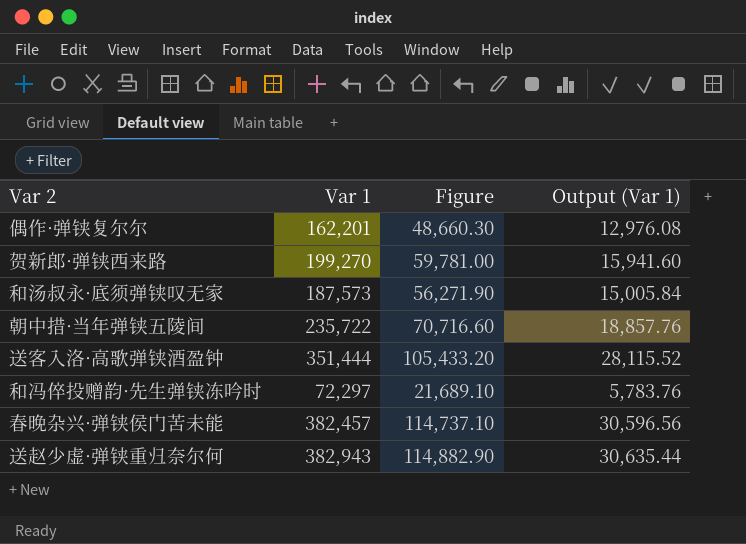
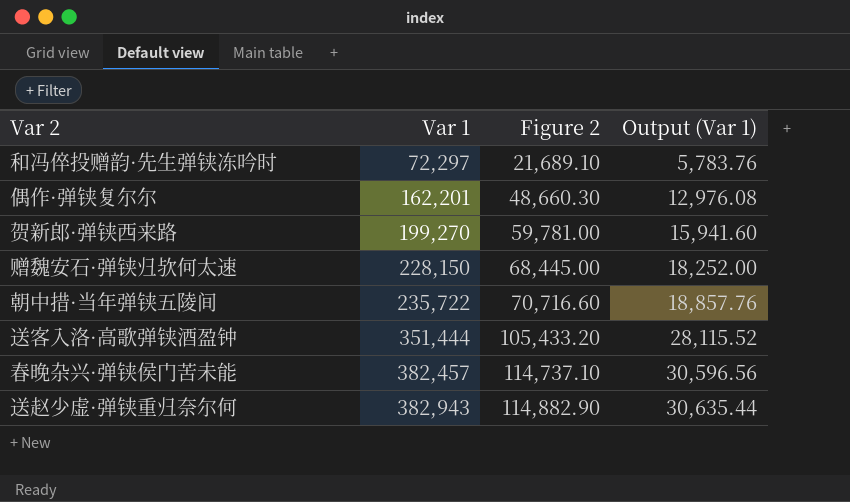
row order: none -> Var 1 ascending
column name: Figure -> Figure 2
row 和汤叔永·底须弹铗叹无家: 187,573 | 56,271.90 | 15,005.84 -> none
row 赠魏安石·弹铗归欤何太速: none -> 228,150 | 68,445.00 | 18,252.00

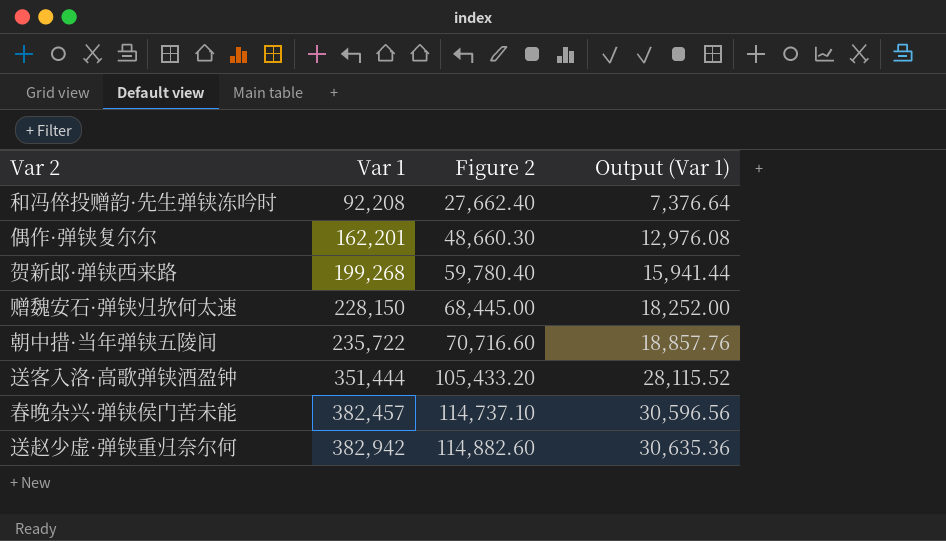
和冯倅投赠韵·先生弹铗冻吟时 | Var 1: 72,297 -> 92,208
和冯倅投赠韵·先生弹铗冻吟时 | Figure 2: 21,689.10 -> 27,662.40
和冯倅投赠韵·先生弹铗冻吟时 | Output (Var 1): 5,783.76 -> 7,376.64
贺新郎·弹铗西来路 | Var 1: 199,270 -> 199,268
贺新郎·弹铗西来路 | Figure 2: 59,781.00 -> 59,780.40
贺新郎·弹铗西来路 | Output (Var 1): 15,941.60 -> 15,941.44
送赵少虚·弹铗重归奈尔何 | Var 1: 382,943 -> 382,942
送赵少虚·弹铗重归奈尔何 | Figure 2: 114,882.90 -> 114,882.60
送赵少虚·弹铗重归奈尔何 | Output (Var 1): 30,635.44 -> 30,635.36

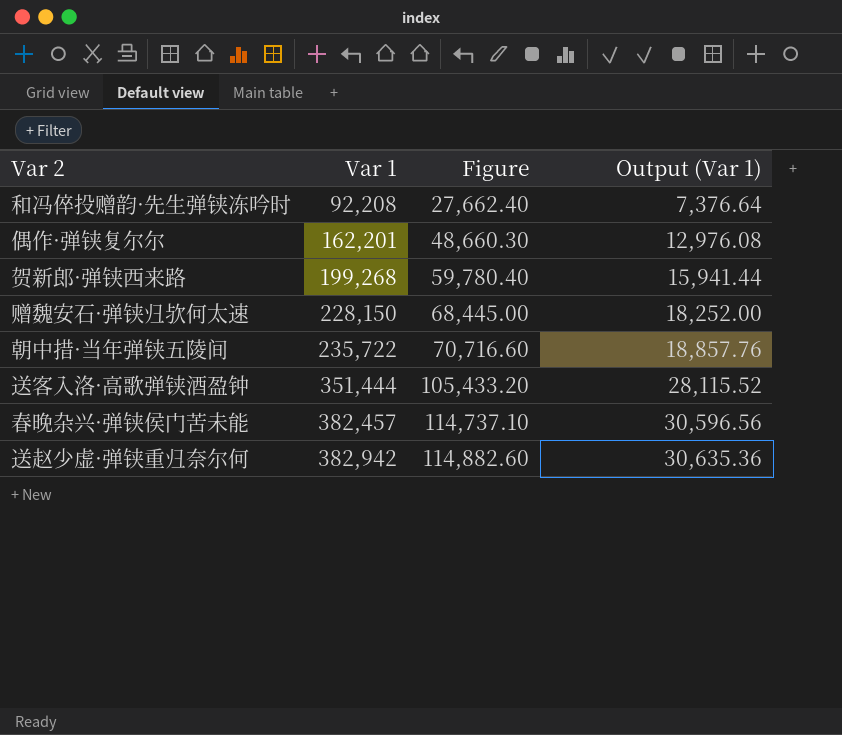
column name: Figure 2 -> Figure

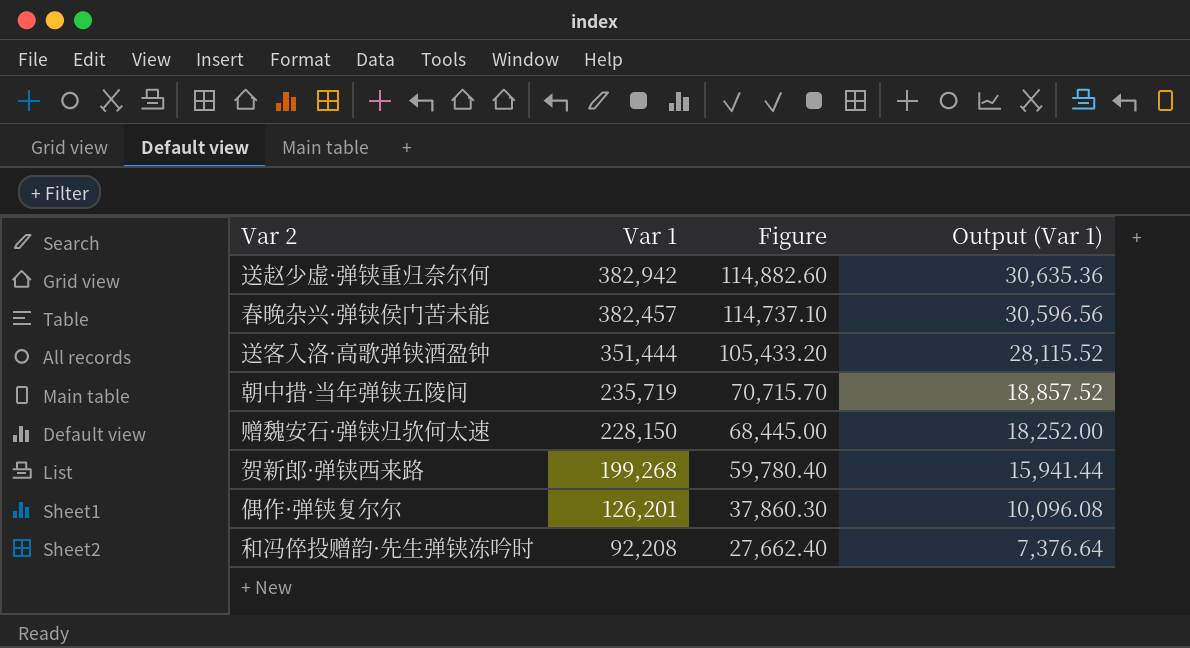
row order: Var 1 ascending -> Var 1 descending
朝中措·当年弹铗五陵间 | Var 1: 235,722 -> 235,719
朝中措·当年弹铗五陵间 | Figure: 70,716.60 -> 70,715.70
朝中措·当年弹铗五陵间 | Output (Var 1): 18,857.76 -> 18,857.52
偶作·弹铗复尔尔 | Var 1: 162,201 -> 126,201
偶作·弹铗复尔尔 | Figure: 48,660.30 -> 37,860.30
偶作·弹铗复尔尔 | Output (Var 1): 12,976.08 -> 10,096.08

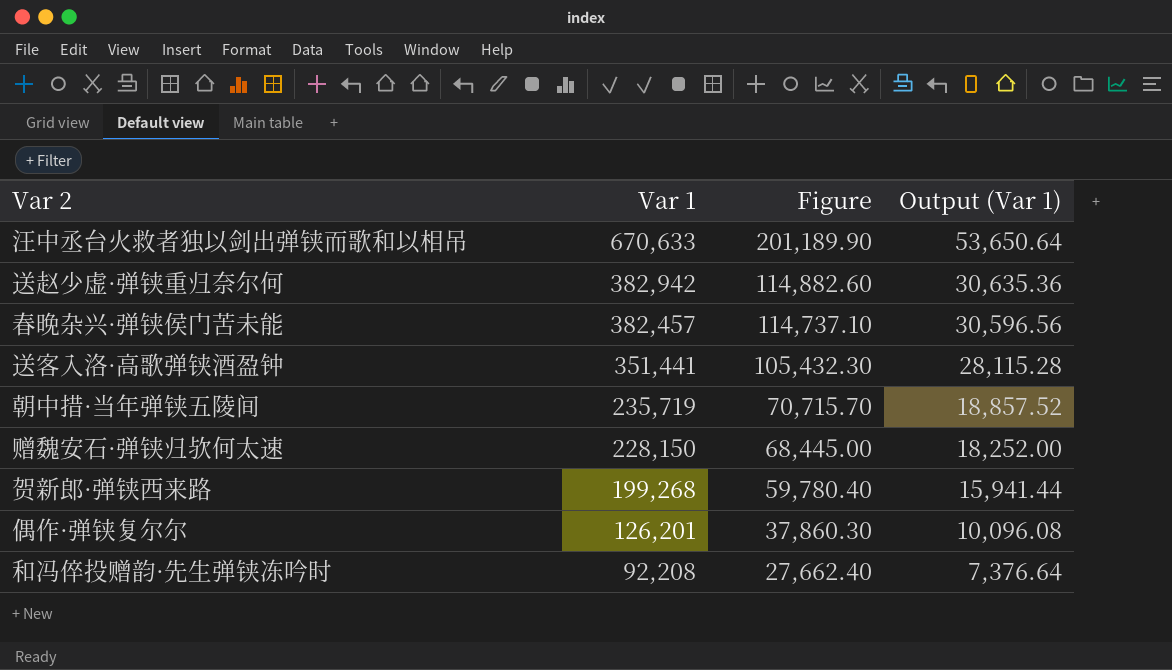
row 汪中丞台火救者独以剑出弹铗而歌和以相吊: none -> 670,633 | 201,189.90 | 53,650.64
送客入洛·高歌弹铗酒盈钟 | Var 1: 351,444 -> 351,441
送客入洛·高歌弹铗酒盈钟 | Figure: 105,433.20 -> 105,432.30
送客入洛·高歌弹铗酒盈钟 | Output (Var 1): 28,115.52 -> 28,115.28

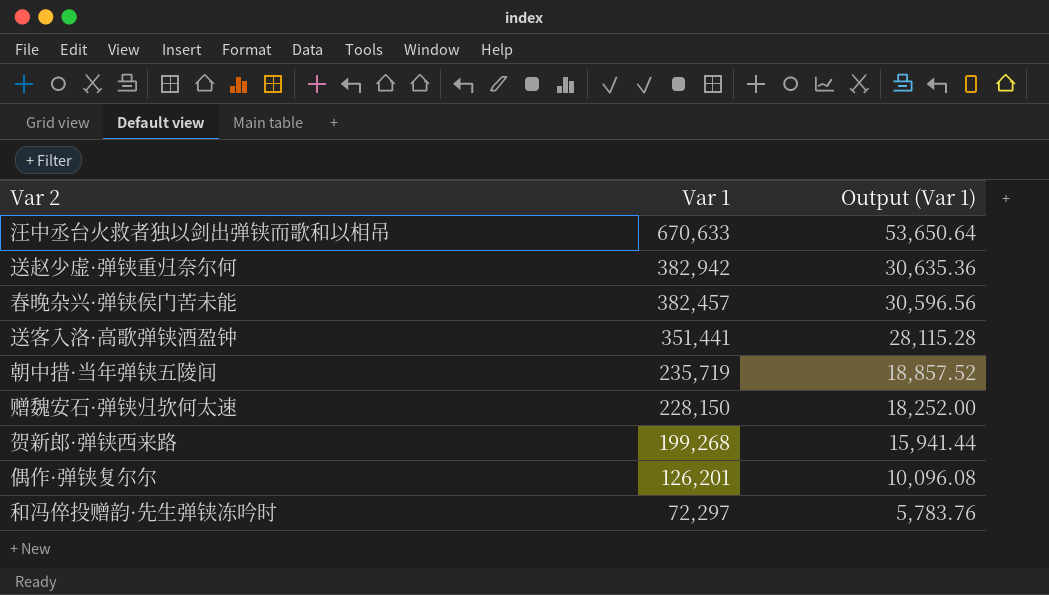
column Figure | formula: [Var 1] * 0.3 -> none
和冯倅投赠韵·先生弹铗冻吟时 | Var 1: 92,208 -> 72,297
和冯倅投赠韵·先生弹铗冻吟时 | Output (Var 1): 7,376.64 -> 5,783.76

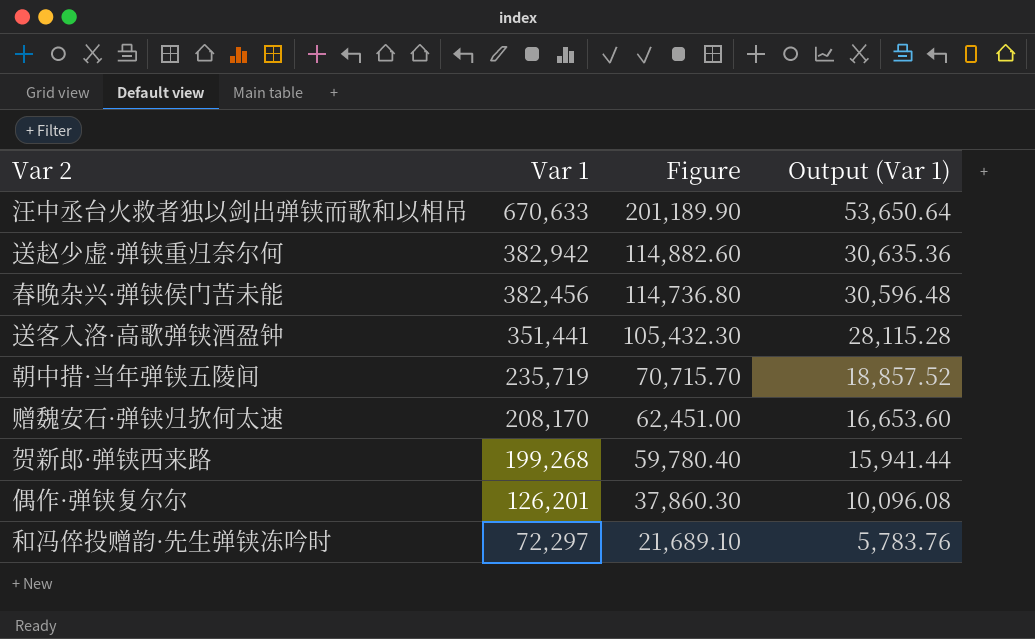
column Figure | formula: none -> [Var 1] * 0.3
春晚杂兴·弹铗侯门苦未能 | Var 1: 382,457 -> 382,456
春晚杂兴·弹铗侯门苦未能 | Output (Var 1): 30,596.56 -> 30,596.48
赠魏安石·弹铗归欤何太速 | Var 1: 228,150 -> 208,170
赠魏安石·弹铗归欤何太速 | Output (Var 1): 18,252.00 -> 16,653.60

